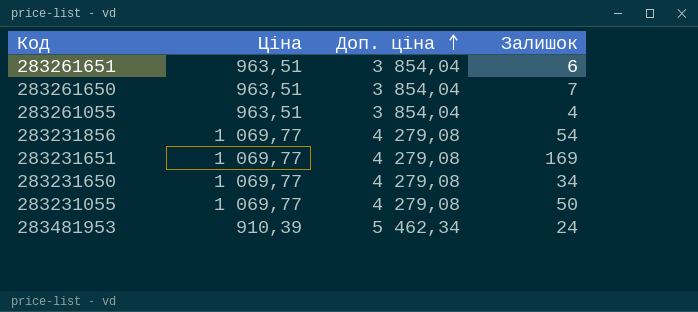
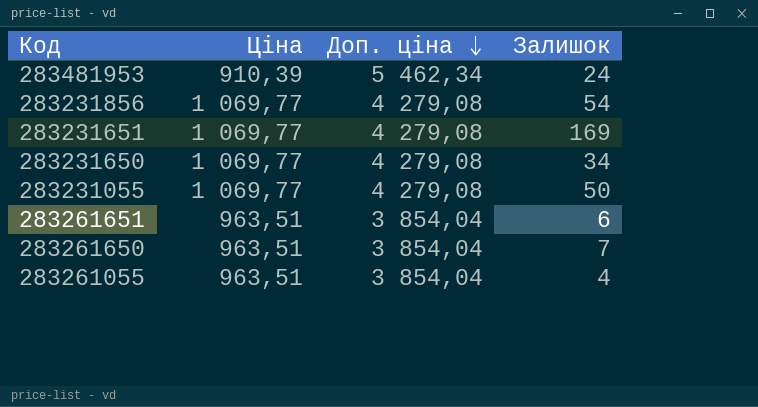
row order: Доп. ціна ascending -> Доп. ціна descending

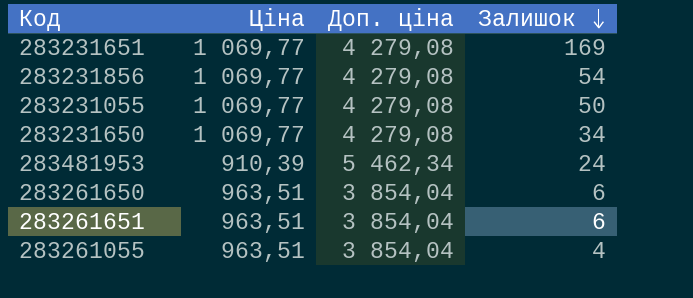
row order: Доп. ціна descending -> Залишок descending
283261650 | Залишок: 7 -> 6

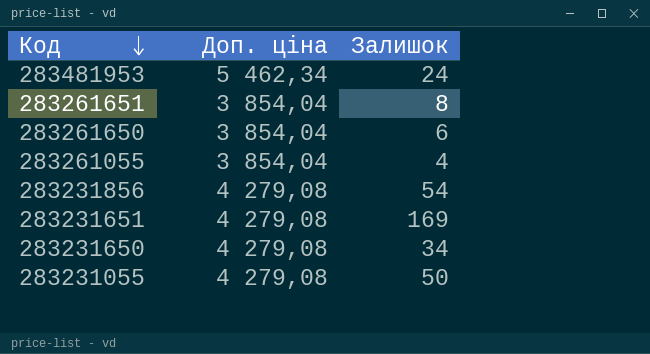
row order: Залишок descending -> Код descending
column Ціна | position: 2 -> none
283261651 | Залишок: 6 -> 8

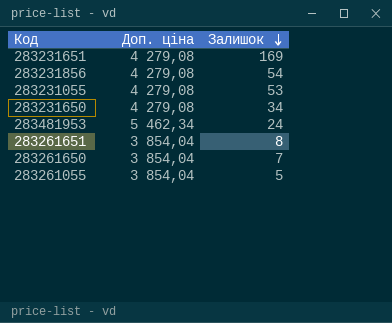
row order: Код descending -> Залишок descending
283231055 | Залишок: 50 -> 53
283261650 | Залишок: 6 -> 7
283261055 | Залишок: 4 -> 5

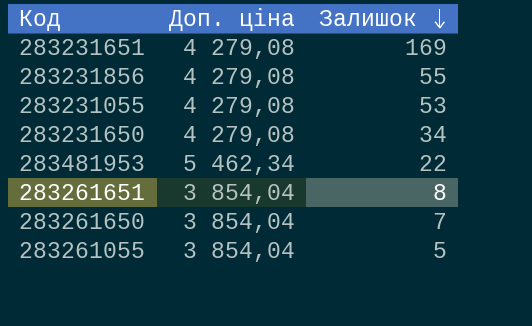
283231856 | Залишок: 54 -> 55
283481953 | Залишок: 24 -> 22

